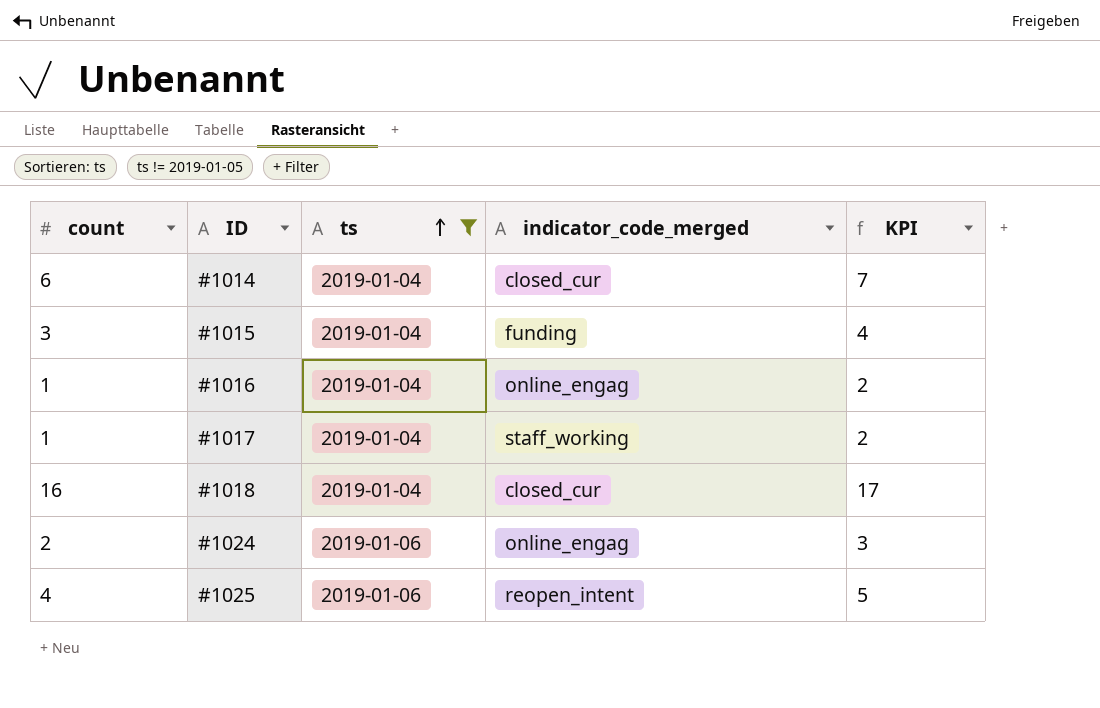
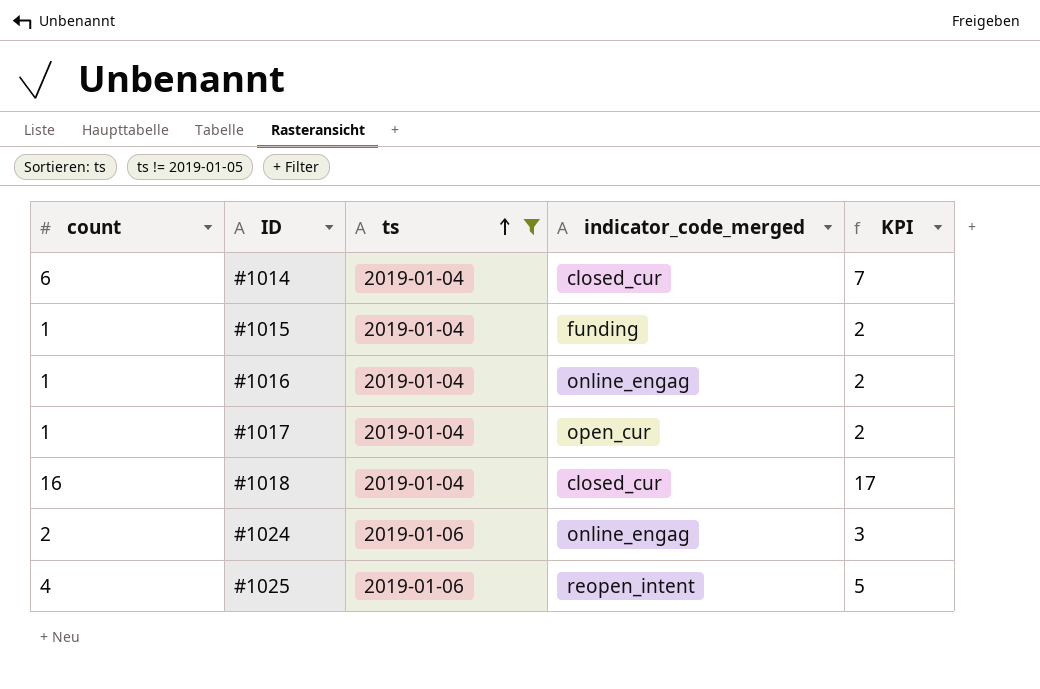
#1015 | count: 3 -> 1
#1015 | KPI: 4 -> 2
#1017 | indicator_code_merged: staff_working -> open_cur

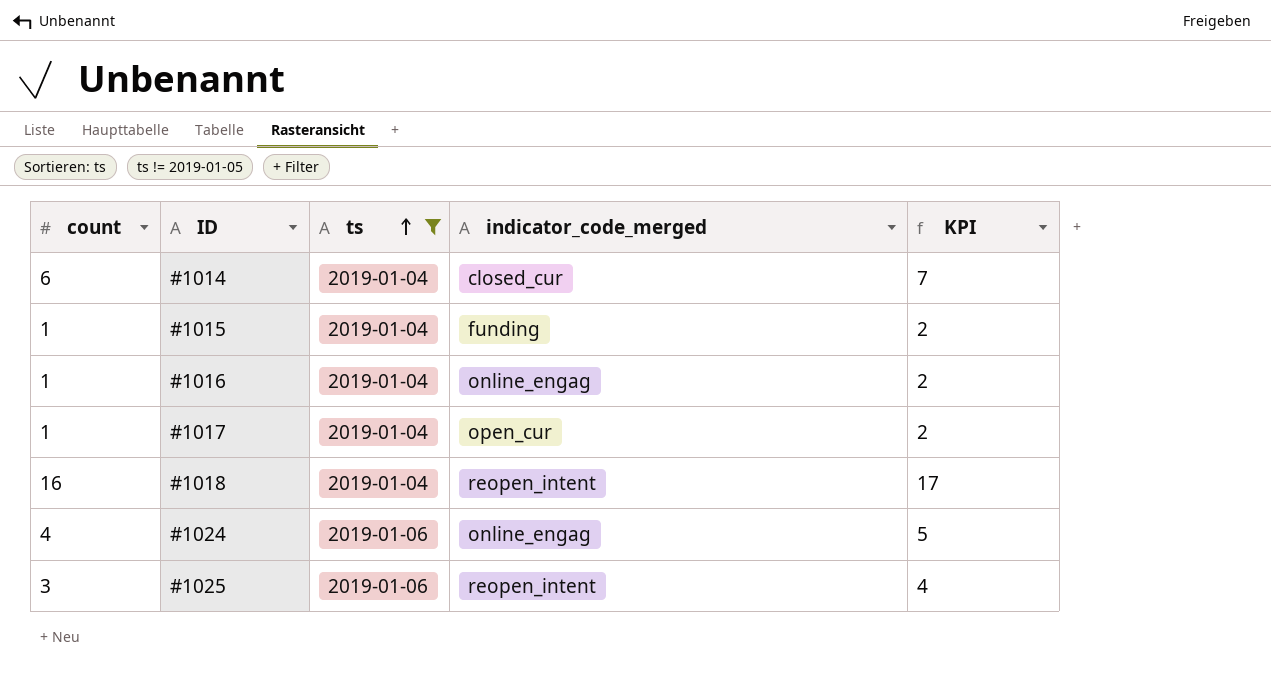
#1018 | indicator_code_merged: closed_cur -> reopen_intent
#1024 | count: 2 -> 4
#1024 | KPI: 3 -> 5
#1025 | count: 4 -> 3
#1025 | KPI: 5 -> 4

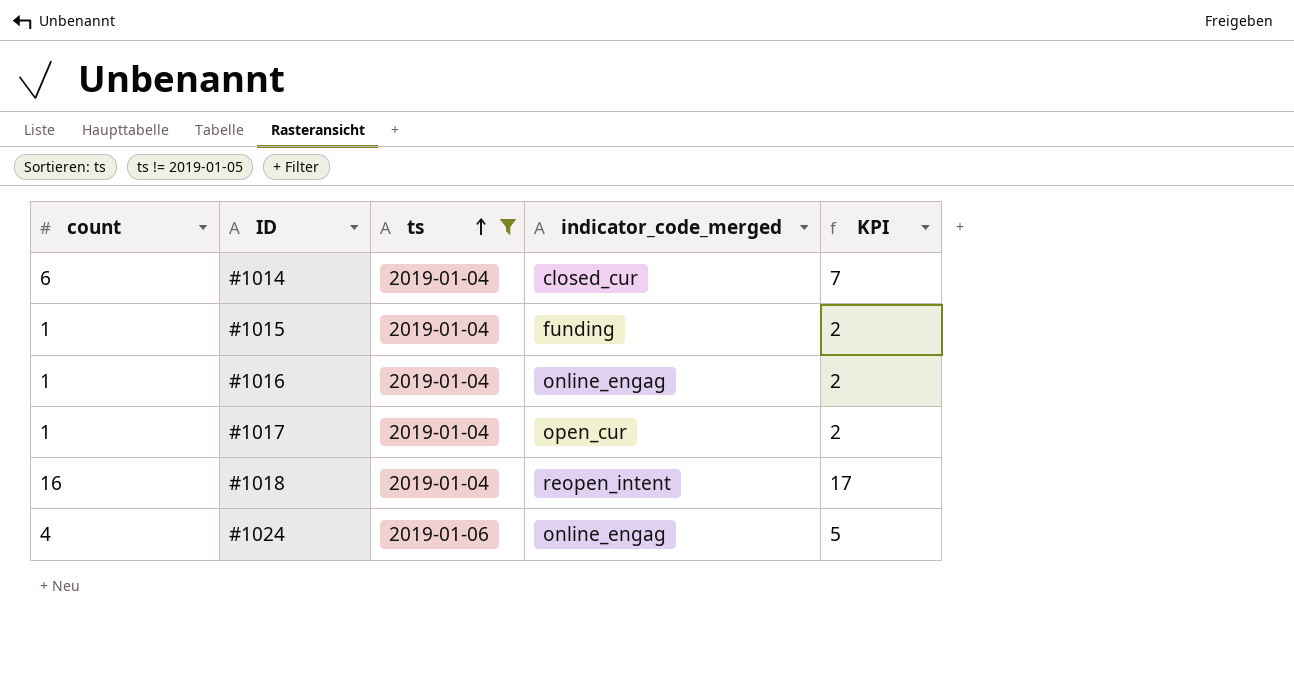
row #1025: 3 | 2019-01-06 | reopen_intent | 4 -> none

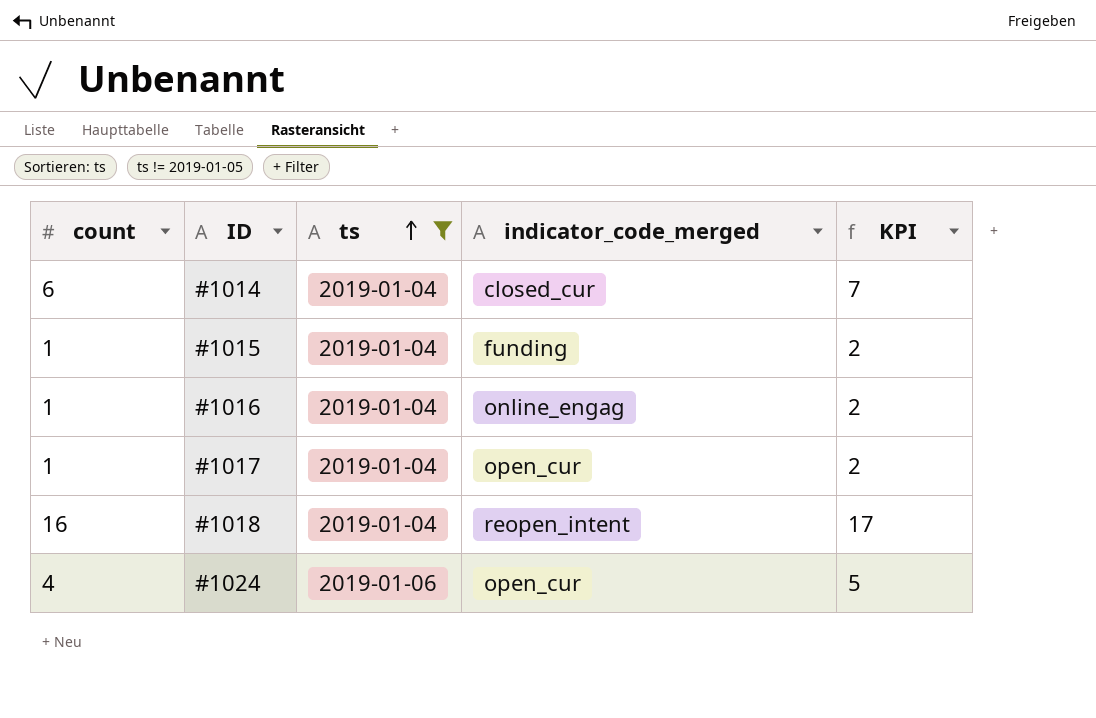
#1024 | indicator_code_merged: online_engag -> open_cur

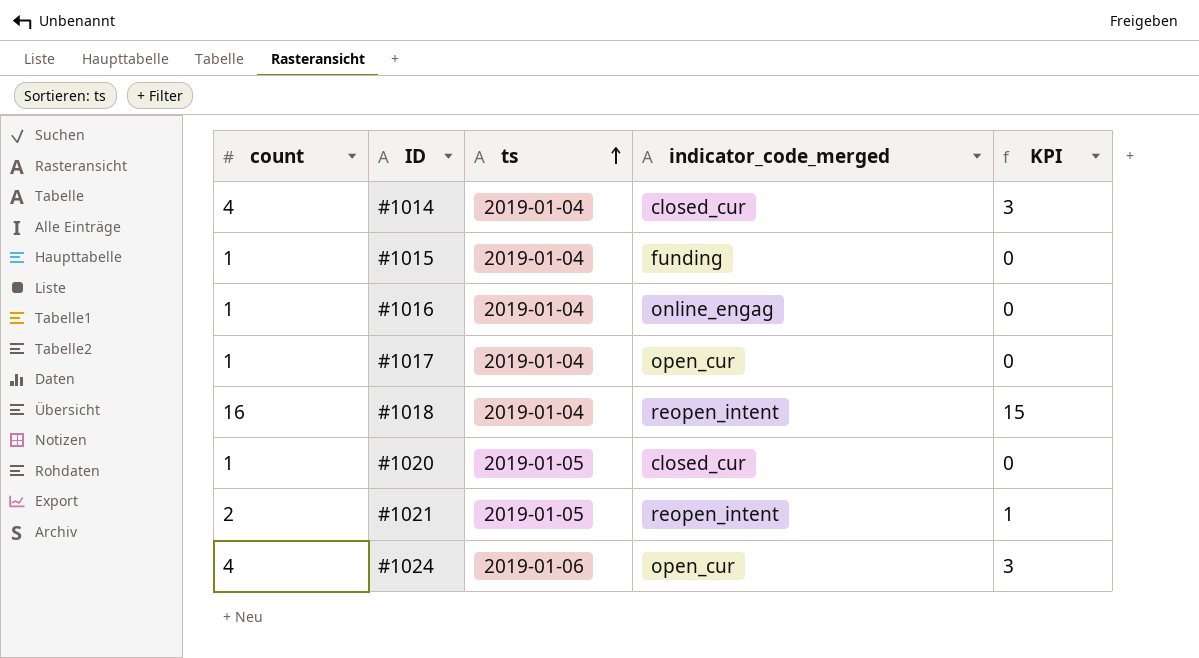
filter: ts != 2019-01-05 -> none
column KPI | formula: [count] + 1 -> [count] - 1
#1014 | count: 6 -> 4

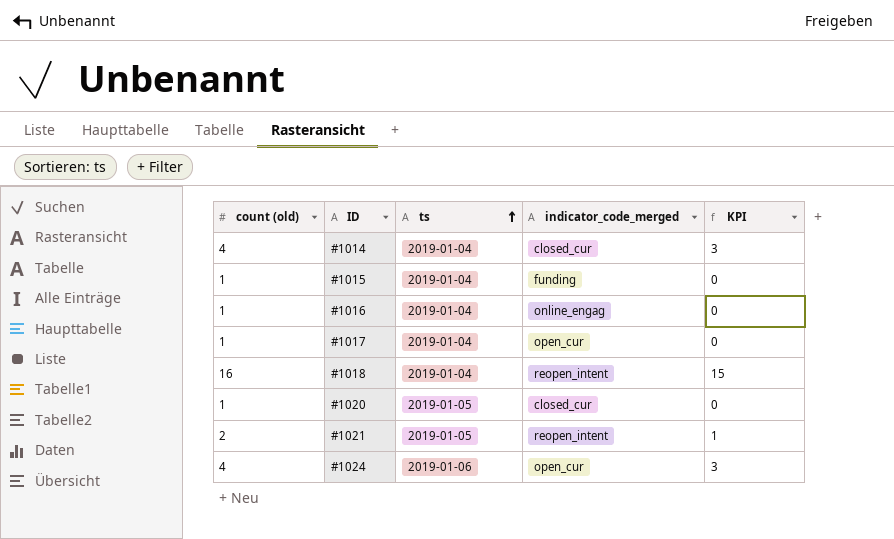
column name: count -> count (old)

